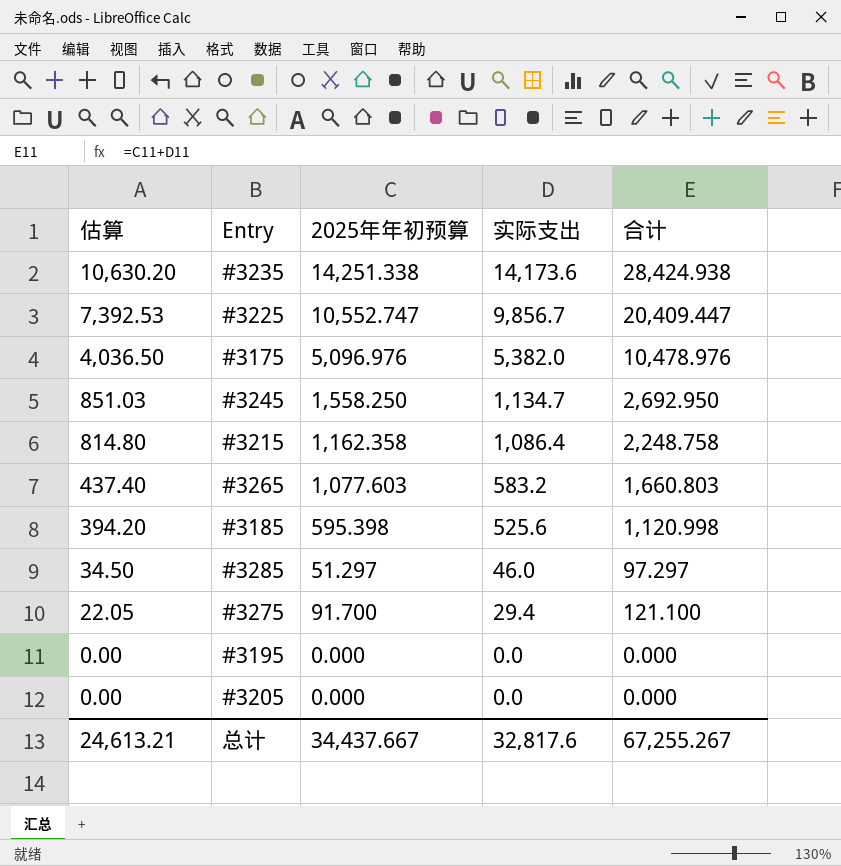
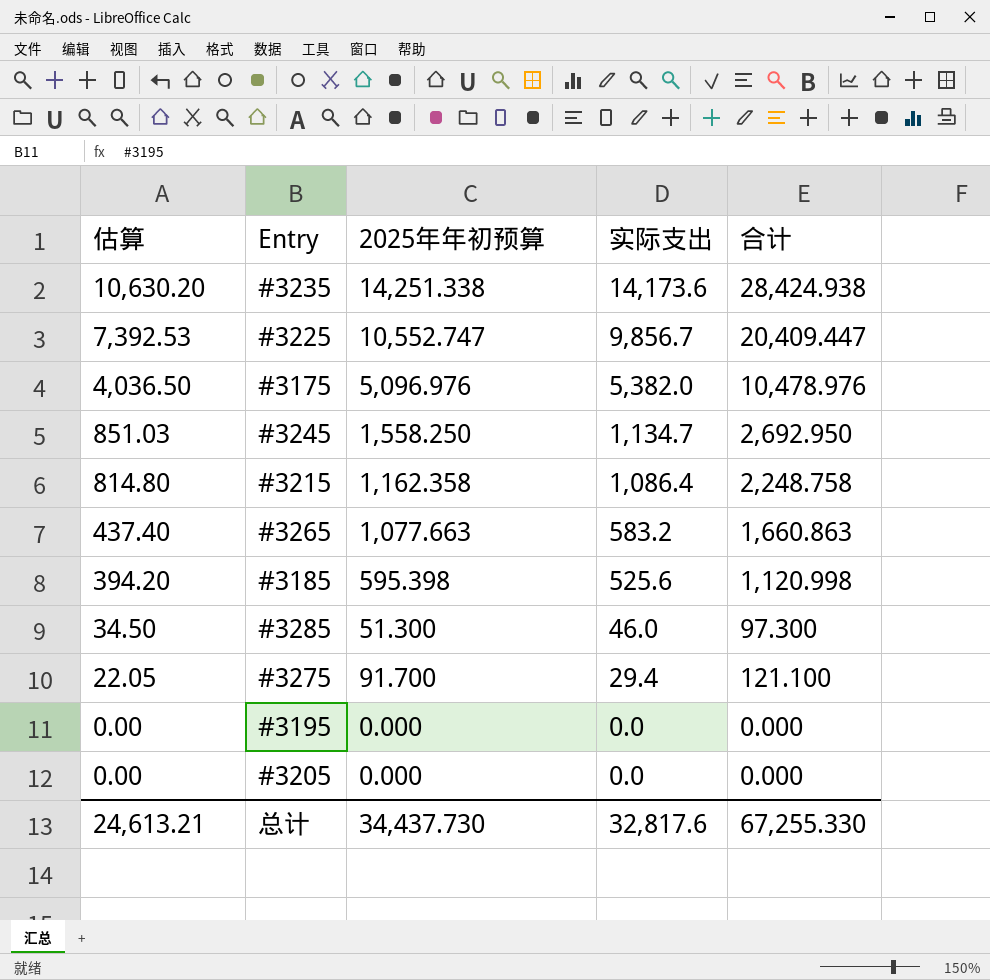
#3265 | 2025年年初预算: 1,077.603 -> 1,077.663
#3265 | 合计: 1,660.803 -> 1,660.863
#3285 | 2025年年初预算: 51.297 -> 51.300
#3285 | 合计: 97.297 -> 97.300
总计 | 2025年年初预算: 34,437.667 -> 34,437.730
总计 | 合计: 67,255.267 -> 67,255.330

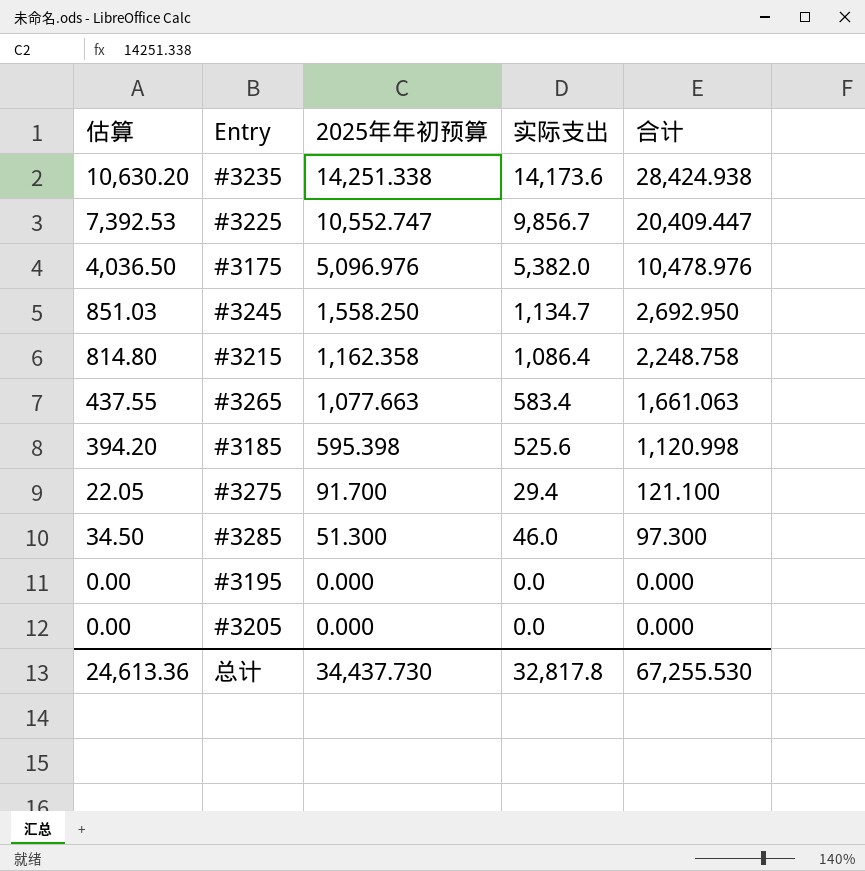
row order: 估算 descending -> 2025年年初预算 descending
#3265 | 估算: 437.40 -> 437.55
#3265 | 实际支出: 583.2 -> 583.4
#3265 | 合计: 1,660.863 -> 1,661.063
总计 | 估算: 24,613.21 -> 24,613.36
总计 | 实际支出: 32,817.6 -> 32,817.8
总计 | 合计: 67,255.330 -> 67,255.530

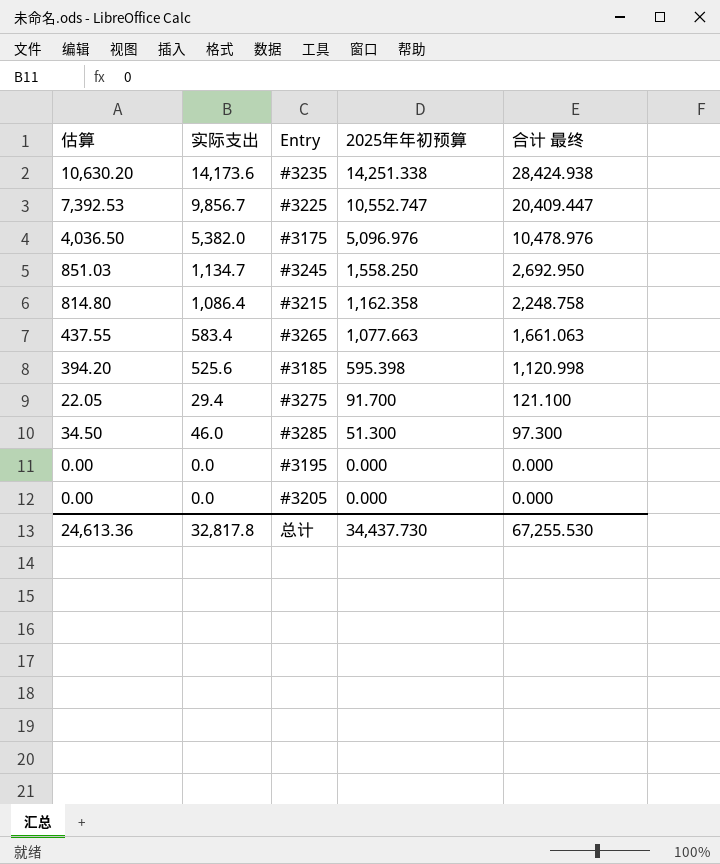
column 实际支出 | position: 4 -> 2
column name: 合计 -> 合计 最终

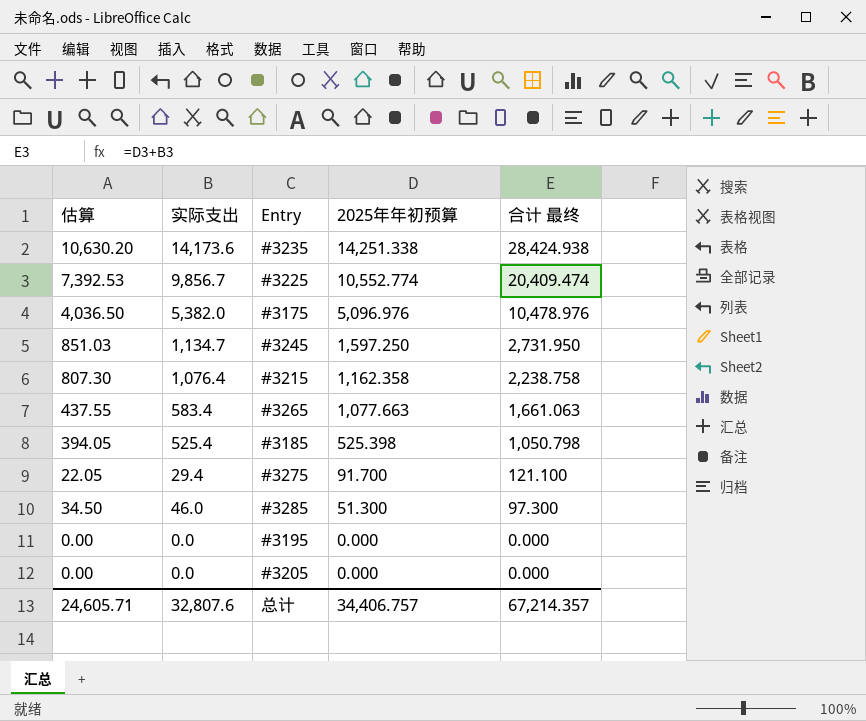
#3225 | 2025年年初预算: 10,552.747 -> 10,552.774
#3225 | 合计 最终: 20,409.447 -> 20,409.474
#3245 | 2025年年初预算: 1,558.250 -> 1,597.250
#3245 | 合计 最终: 2,692.950 -> 2,731.950
#3215 | 估算: 814.80 -> 807.30
#3215 | 实际支出: 1,086.4 -> 1,076.4
#3215 | 合计 最终: 2,248.758 -> 2,238.758
#3185 | 估算: 394.20 -> 394.05
#3185 | 实际支出: 525.6 -> 525.4
#3185 | 2025年年初预算: 595.398 -> 525.398
#3185 | 合计 最终: 1,120.998 -> 1,050.798
总计 | 估算: 24,613.36 -> 24,605.71
总计 | 实际支出: 32,817.8 -> 32,807.6
总计 | 2025年年初预算: 34,437.730 -> 34,406.757
总计 | 合计 最终: 67,255.530 -> 67,214.357

